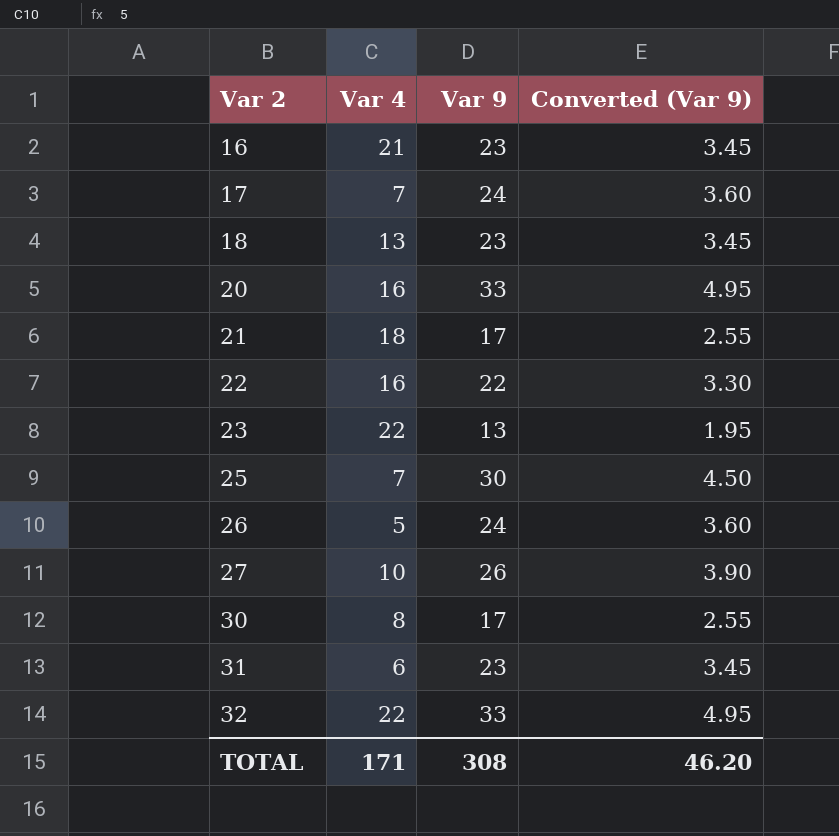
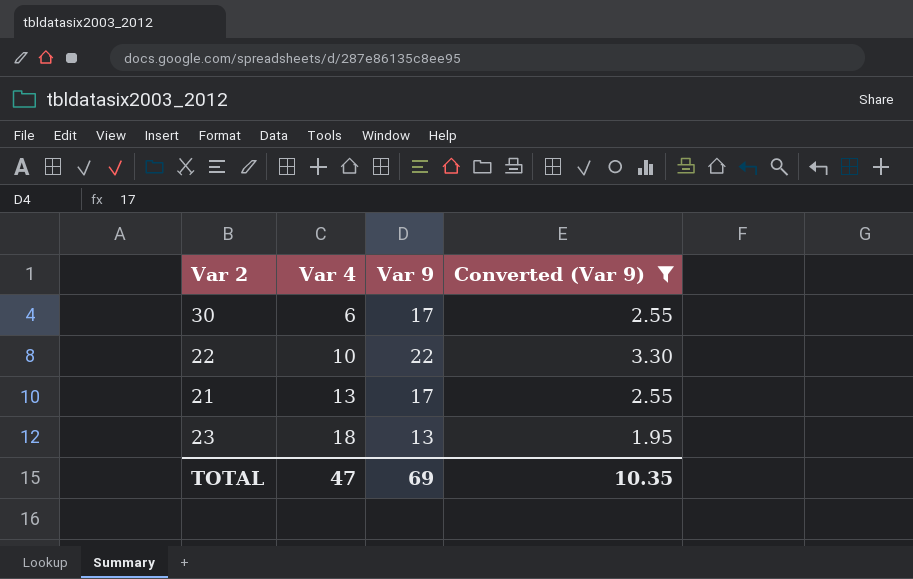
filter: none -> Converted (Var 9) <= 3.30
row order: Var 2 ascending -> Var 4 ascending
30 | Var 4: 8 -> 6
22 | Var 4: 16 -> 10
21 | Var 4: 18 -> 13
23 | Var 4: 22 -> 18
TOTAL | Var 4: 171 -> 47
TOTAL | Var 9: 308 -> 69
TOTAL | Converted (Var 9): 46.20 -> 10.35

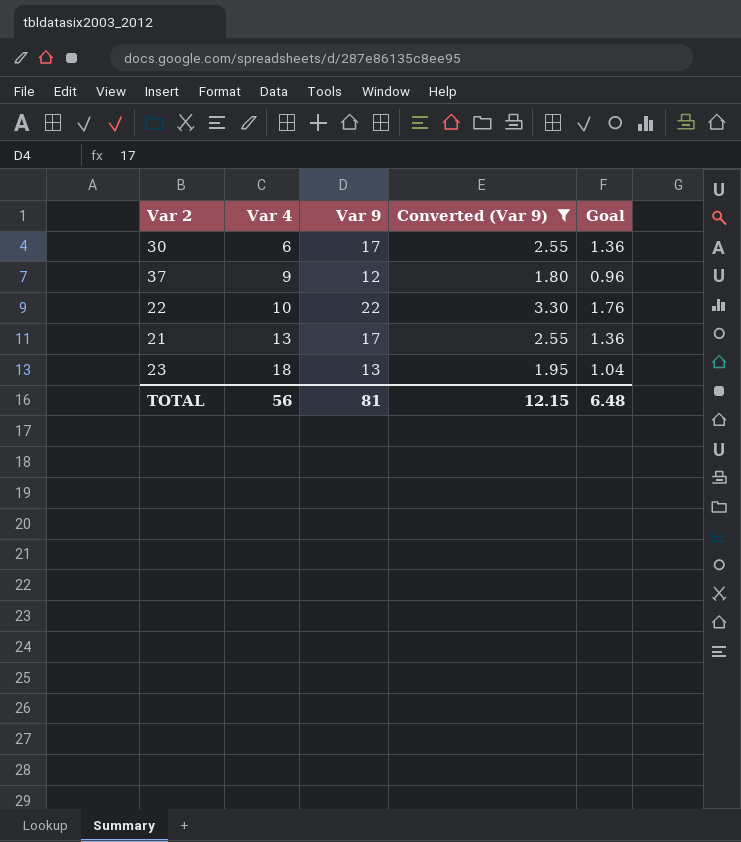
column Goal | formula: none -> [Var 9] * 0.08
row 37: none -> 9 | 12 | 1.80 | 0.96
TOTAL | Var 4: 47 -> 56
TOTAL | Var 9: 69 -> 81
TOTAL | Converted (Var 9): 10.35 -> 12.15

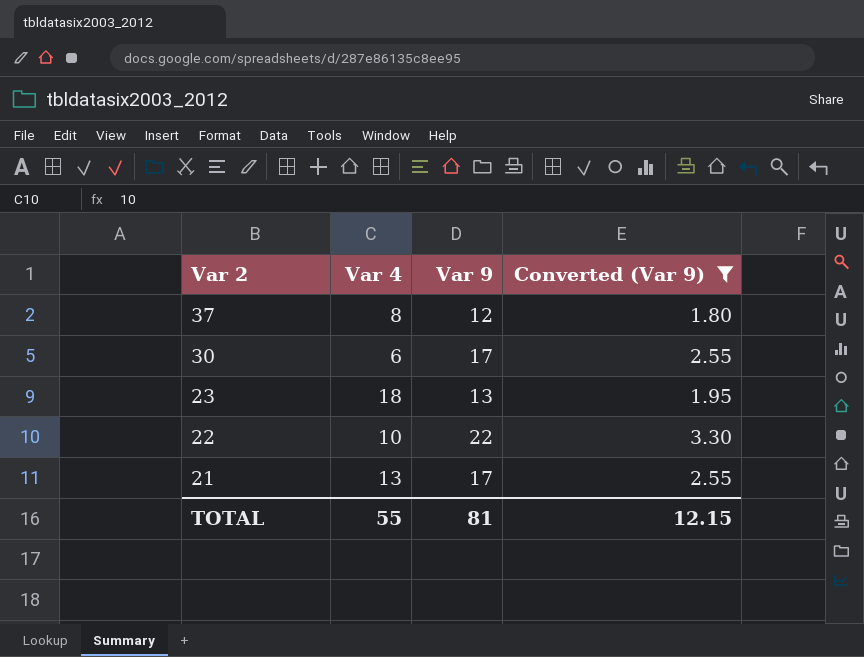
row order: Var 4 ascending -> Var 2 descending
column Goal | formula: [Var 9] * 0.08 -> none
37 | Var 4: 9 -> 8
TOTAL | Var 4: 56 -> 55

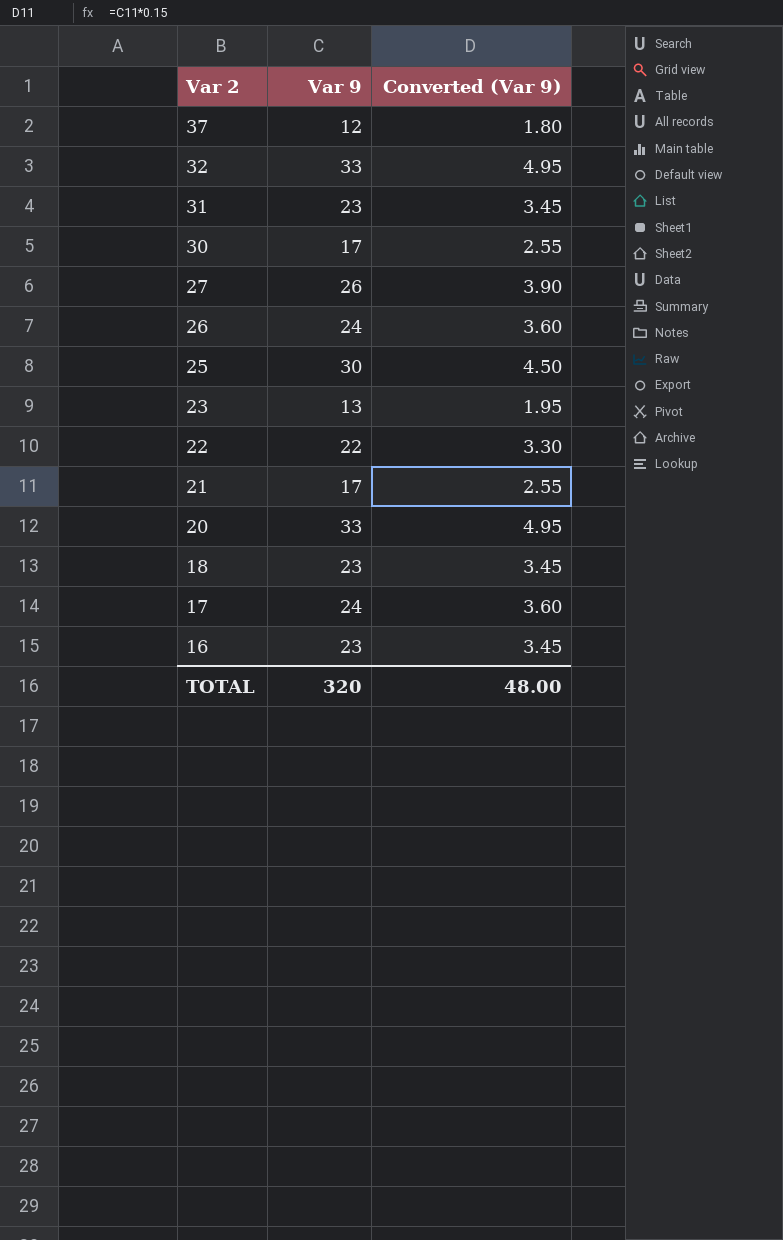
filter: Converted (Var 9) <= 3.30 -> none
column Var 4 | position: 2 -> none
TOTAL | Var 9: 81 -> 320
TOTAL | Converted (Var 9): 12.15 -> 48.00

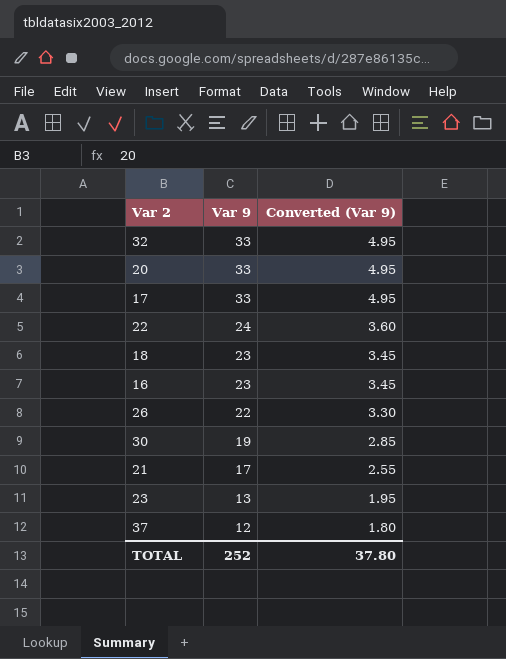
row order: Var 2 descending -> Var 9 descending
row 31: 23 | 3.45 -> none
row 27: 26 | 3.90 -> none
row 25: 30 | 4.50 -> none
17 | Var 9: 24 -> 33
17 | Converted (Var 9): 3.60 -> 4.95
22 | Var 9: 22 -> 24
22 | Converted (Var 9): 3.30 -> 3.60
26 | Var 9: 24 -> 22
26 | Converted (Var 9): 3.60 -> 3.30
30 | Var 9: 17 -> 19
30 | Converted (Var 9): 2.55 -> 2.85
TOTAL | Var 9: 320 -> 252
TOTAL | Converted (Var 9): 48.00 -> 37.80

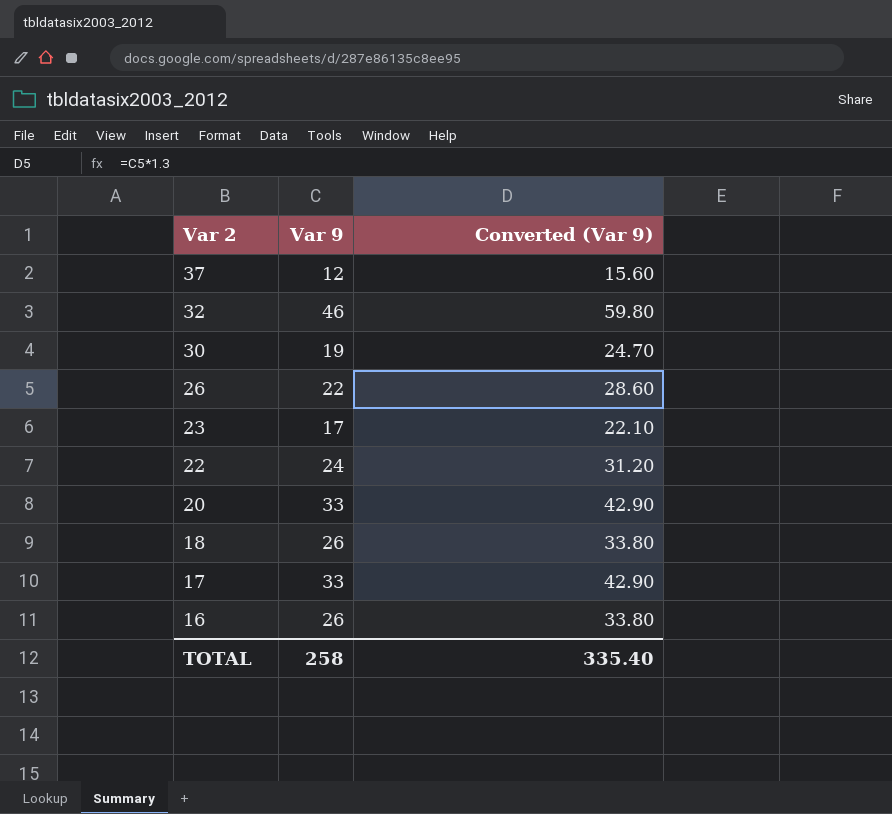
row order: Var 9 descending -> Var 2 descending
column Converted (Var 9) | formula: [Var 9] * 0.15 -> [Var 9] * 1.3
row 21: 17 | 2.55 -> none
32 | Var 9: 33 -> 46
23 | Var 9: 13 -> 17
18 | Var 9: 23 -> 26
16 | Var 9: 23 -> 26
TOTAL | Var 9: 252 -> 258
TOTAL | Converted (Var 9): 37.80 -> 335.40

